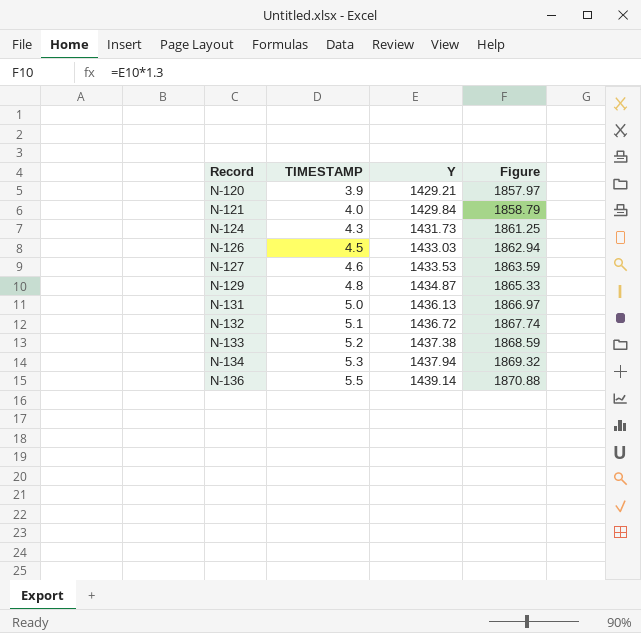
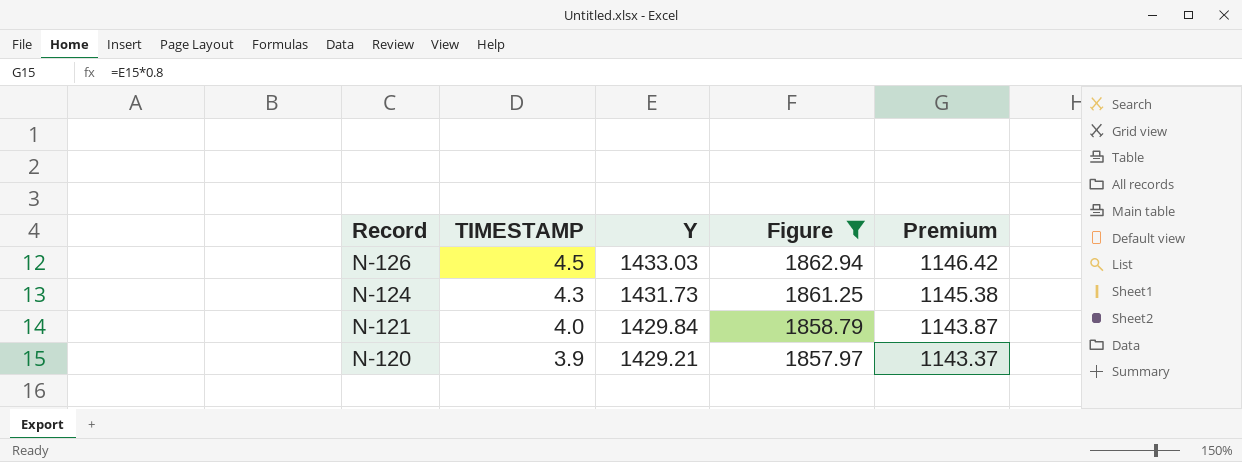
filter: none -> Figure <= 1862.94
row order: Record ascending -> Record descending
column Premium | formula: none -> [Y] * 0.8

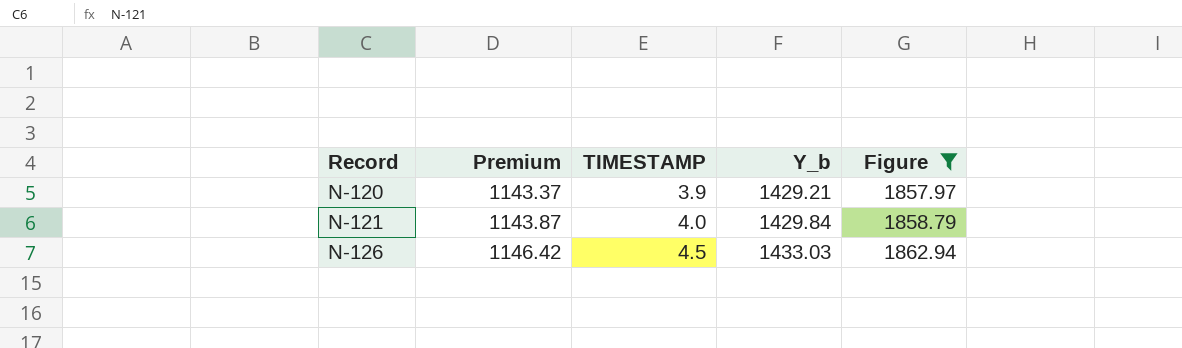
row order: Record descending -> Record ascending
column Premium | position: 5 -> 2
column name: Y -> Y_b
row N-124: 4.3 | 1431.73 | 1861.25 | 1145.38 -> none

